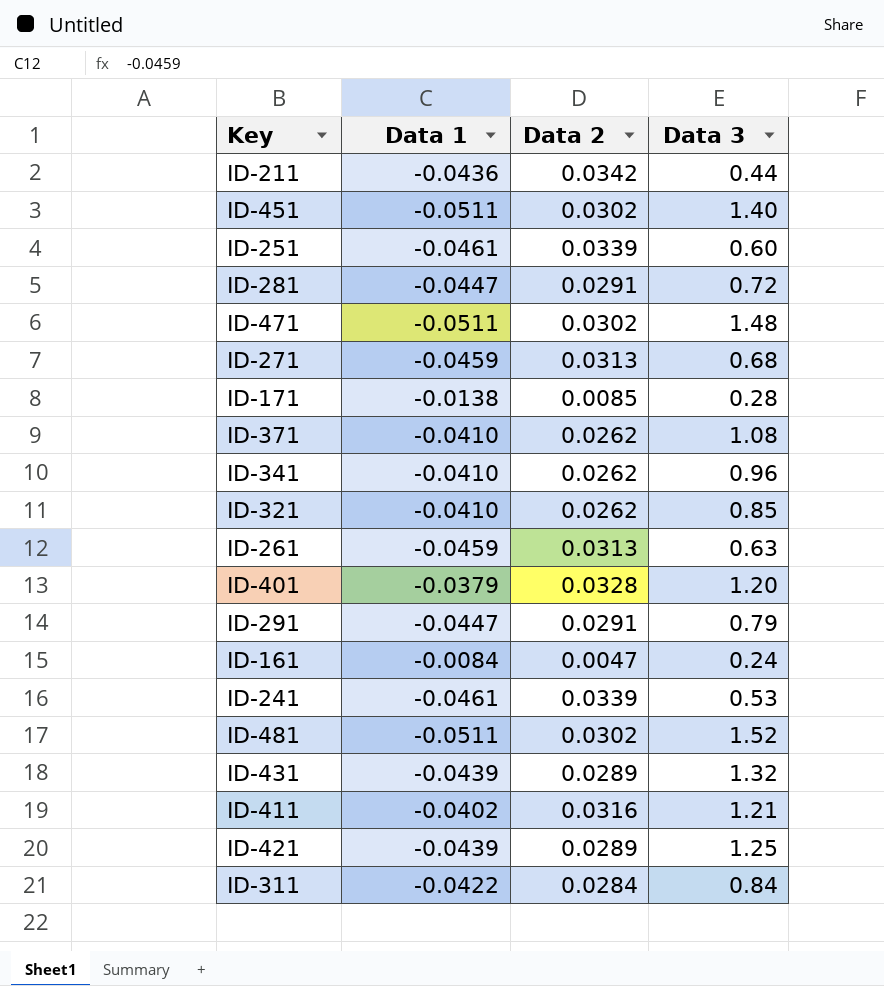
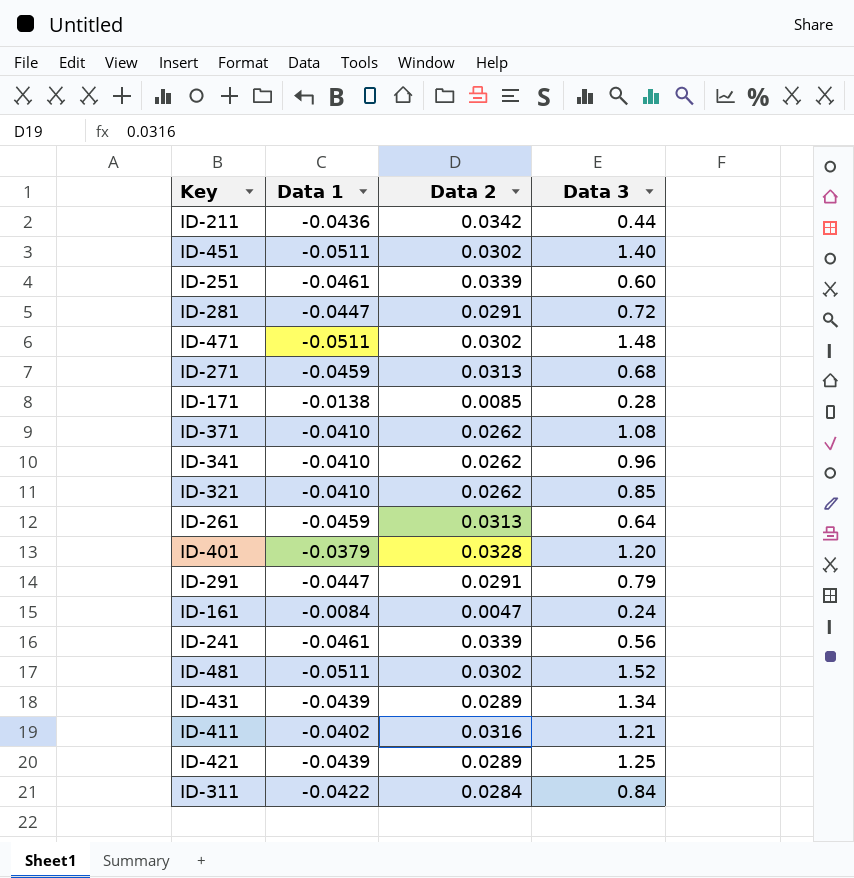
ID-261 | Data 3: 0.63 -> 0.64
ID-241 | Data 3: 0.53 -> 0.56
ID-431 | Data 3: 1.32 -> 1.34

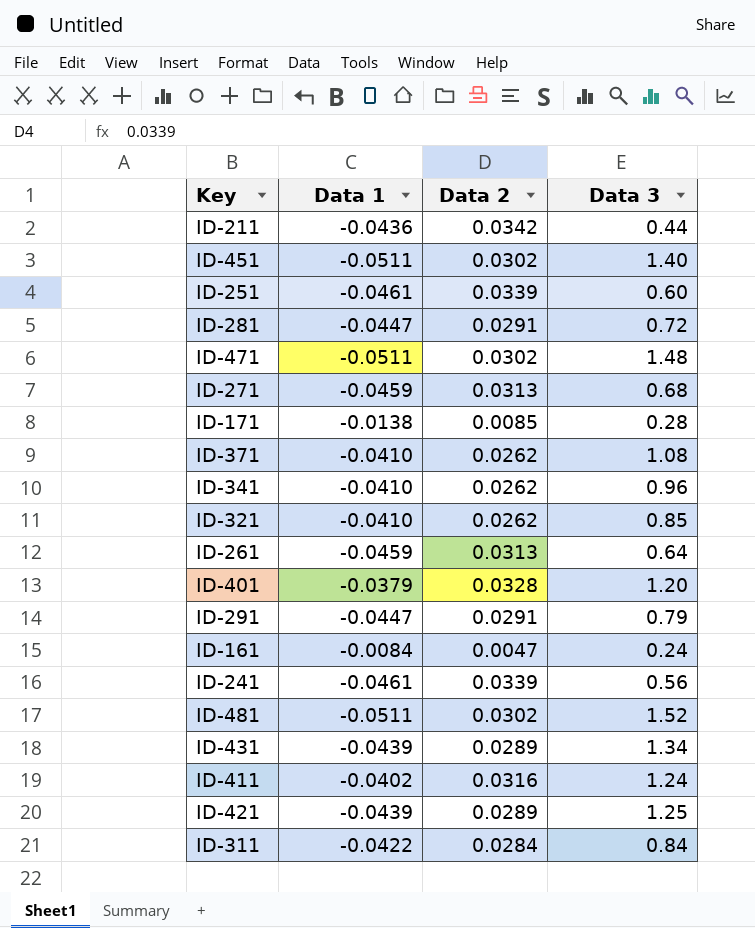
ID-411 | Data 3: 1.21 -> 1.24

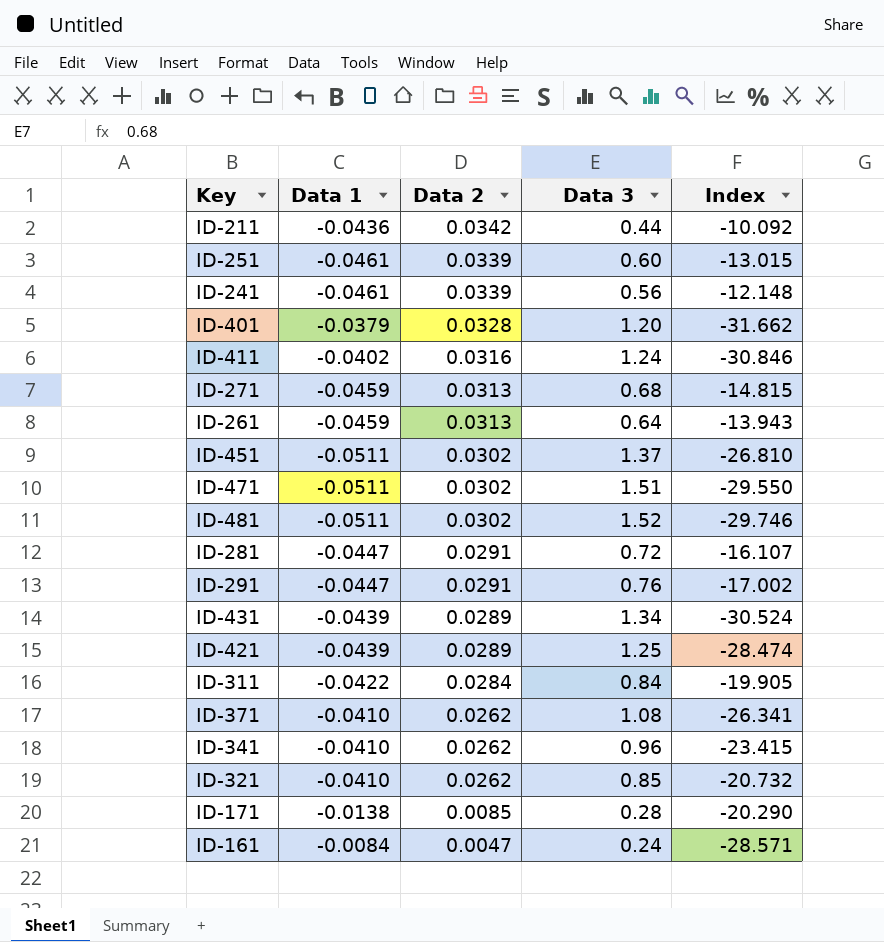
row order: none -> Data 2 descending
column Index | formula: none -> [Data 3] / [Data 1]
ID-451 | Data 3: 1.40 -> 1.37
ID-471 | Data 3: 1.48 -> 1.51
ID-291 | Data 3: 0.79 -> 0.76

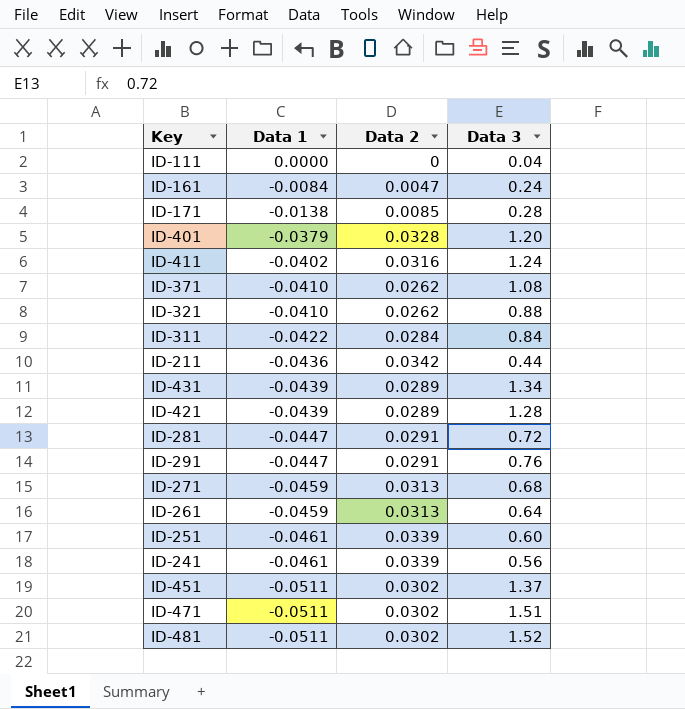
row order: Data 2 descending -> Data 1 descending
column Index | formula: [Data 3] / [Data 1] -> none
row ID-341: -0.0410 | 0.0262 | 0.96 | -23.415 -> none
row ID-111: none -> 0.0000 | 0 | 0.04
ID-321 | Data 3: 0.85 -> 0.88
ID-421 | Data 3: 1.25 -> 1.28

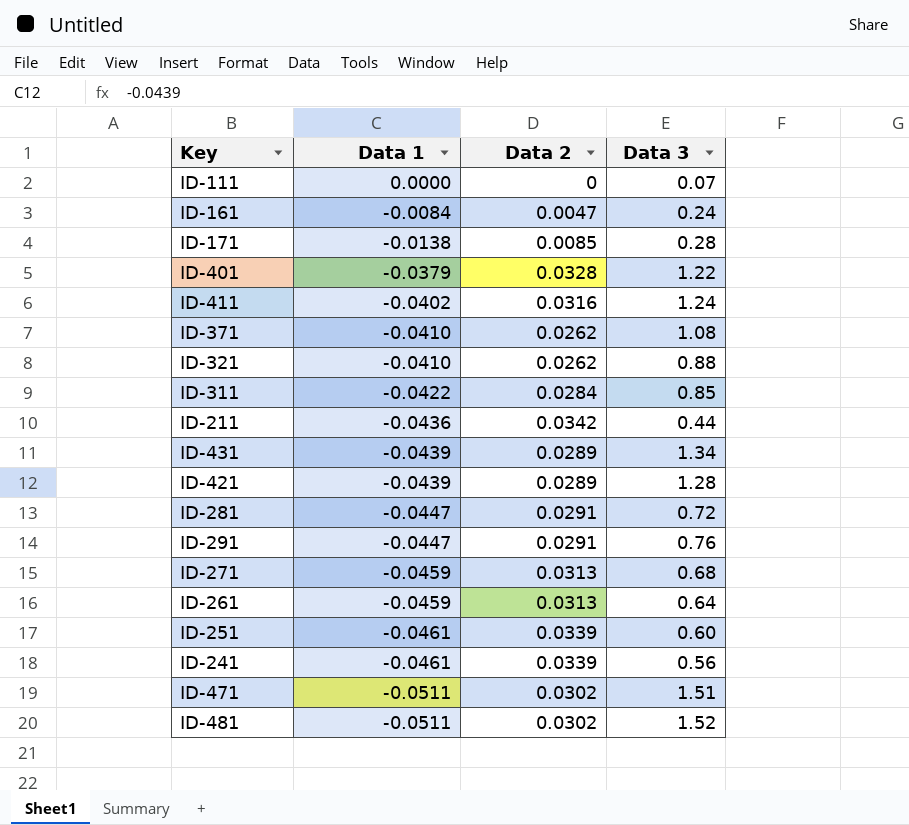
row ID-451: -0.0511 | 0.0302 | 1.37 -> none
ID-111 | Data 3: 0.04 -> 0.07
ID-401 | Data 3: 1.20 -> 1.22
ID-311 | Data 3: 0.84 -> 0.85

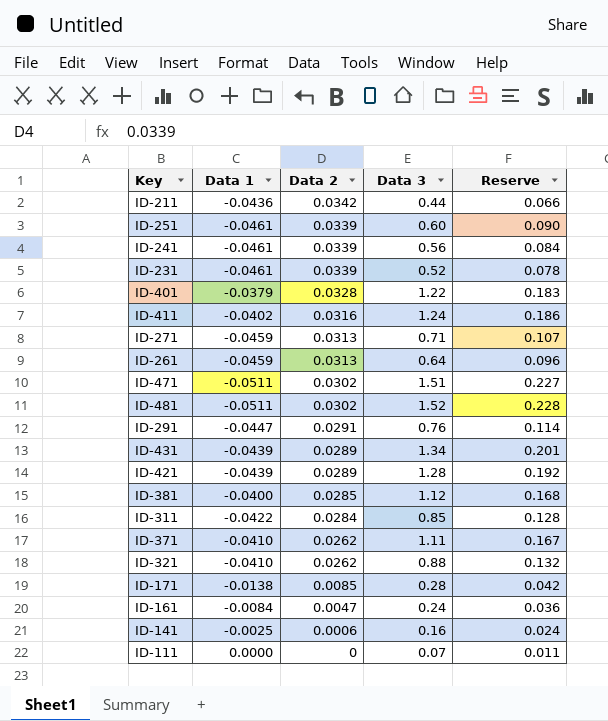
row order: Data 1 descending -> Data 2 descending
column Reserve | formula: none -> [Data 3] * 0.15
row ID-281: -0.0447 | 0.0291 | 0.72 -> none
row ID-231: none -> -0.0461 | 0.0339 | 0.52 | 0.078
ID-271 | Data 3: 0.68 -> 0.71
row ID-381: none -> -0.0400 | 0.0285 | 1.12 | 0.168
ID-371 | Data 3: 1.08 -> 1.11
row ID-141: none -> -0.0025 | 0.0006 | 0.16 | 0.024

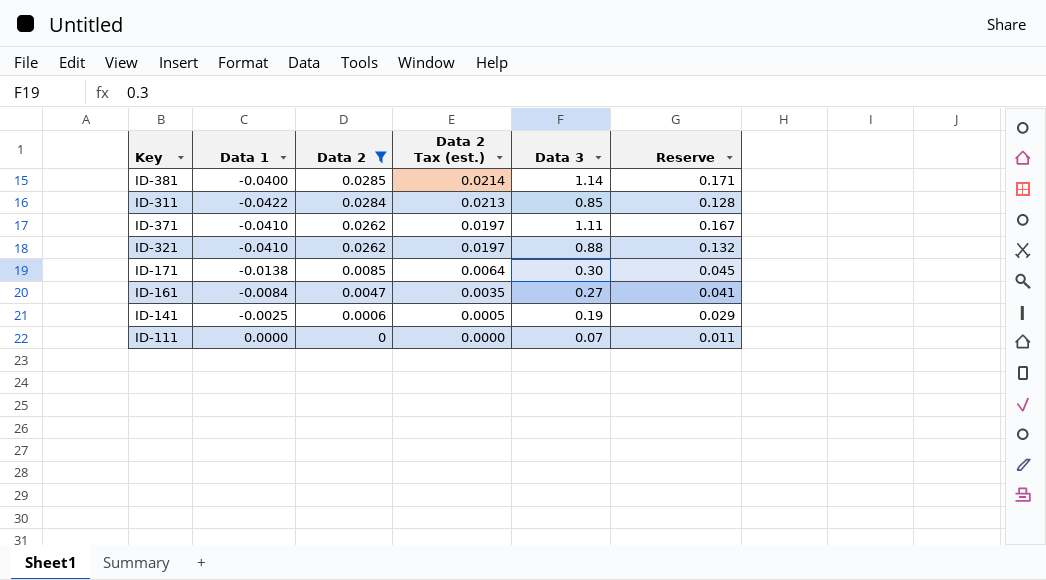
filter: none -> Data 2 <= 0.0285
column Data 2 Tax (est.) | formula: none -> [Data 2] * 0.75
ID-381 | Data 3: 1.12 -> 1.14
ID-381 | Reserve: 0.168 -> 0.171
ID-171 | Data 3: 0.28 -> 0.30
ID-171 | Reserve: 0.042 -> 0.045
ID-161 | Data 3: 0.24 -> 0.27
ID-161 | Reserve: 0.036 -> 0.041
ID-141 | Data 3: 0.16 -> 0.19
ID-141 | Reserve: 0.024 -> 0.029

